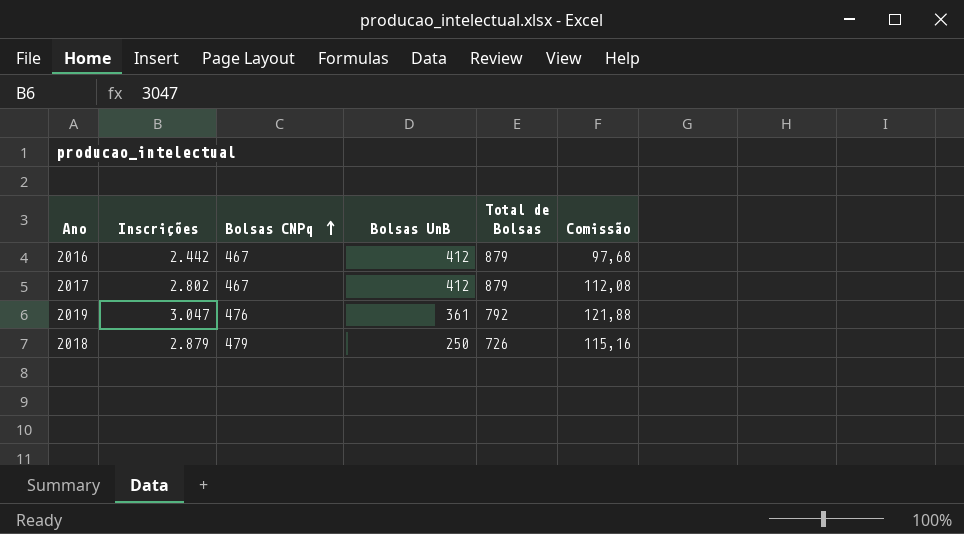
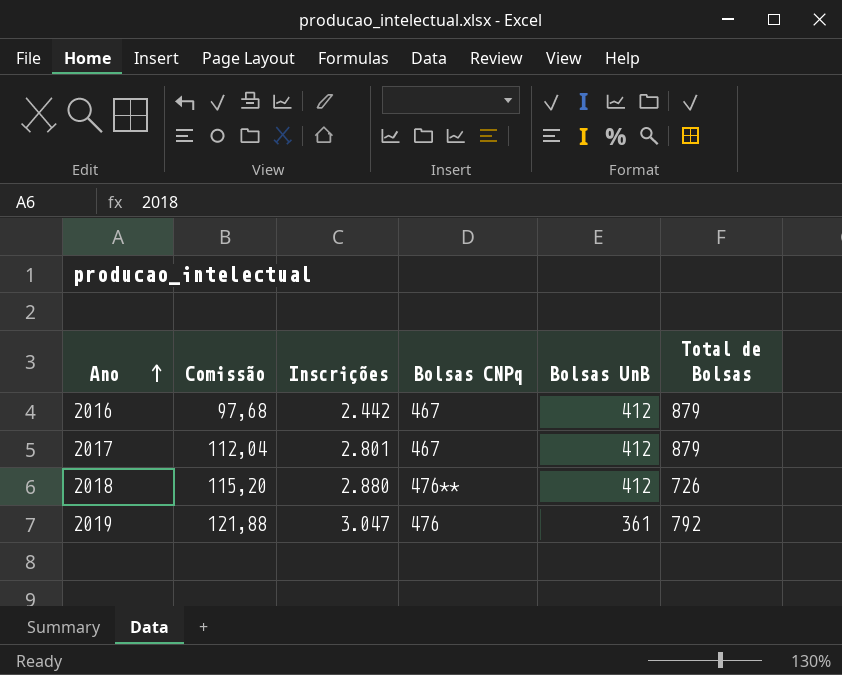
row order: Bolsas CNPq ascending -> Ano ascending
column Comissão | position: 6 -> 2
2017 | Comissão: 112,08 -> 112,04
2017 | Inscrições: 2.802 -> 2.801
2018 | Comissão: 115,16 -> 115,20
2018 | Inscrições: 2.879 -> 2.880
2018 | Bolsas CNPq: 479 -> 476**
2018 | Bolsas UnB: 250 -> 412

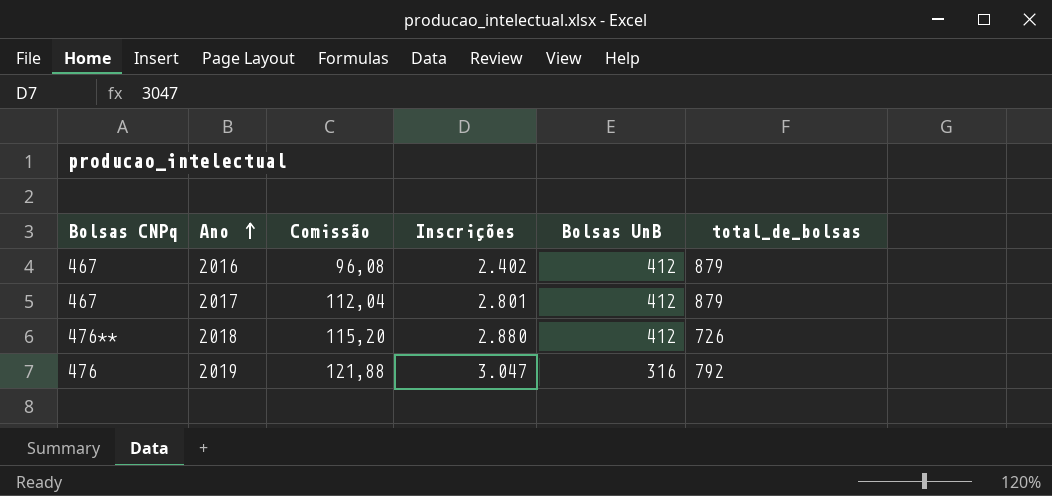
column Bolsas CNPq | position: 4 -> 1
column name: Total de Bolsas -> total_de_bolsas
2016 | Comissão: 97,68 -> 96,08
2016 | Inscrições: 2.442 -> 2.402
2019 | Bolsas UnB: 361 -> 316

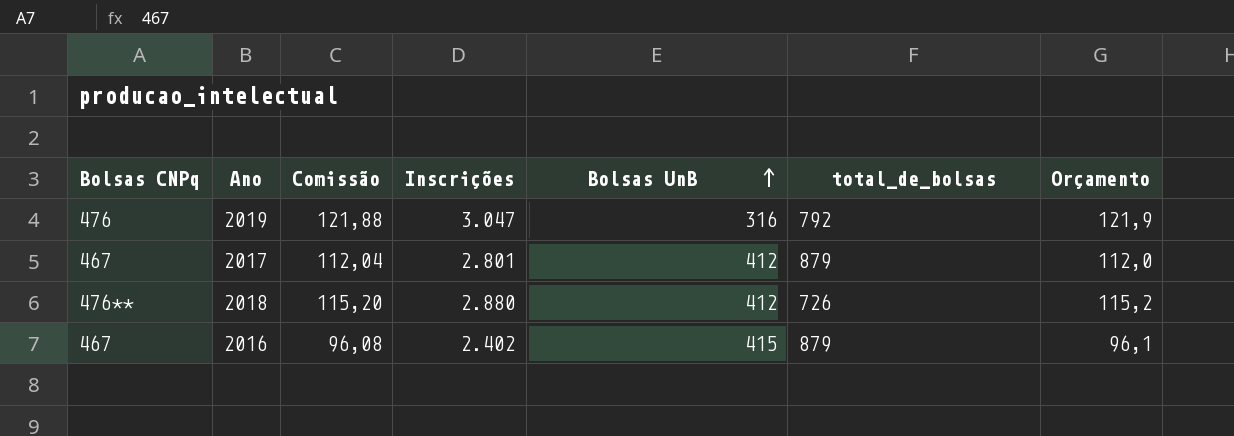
row order: Ano ascending -> Bolsas UnB ascending
column Orçamento | formula: none -> [Inscrições] * 0,04
2016 | Bolsas UnB: 412 -> 415

